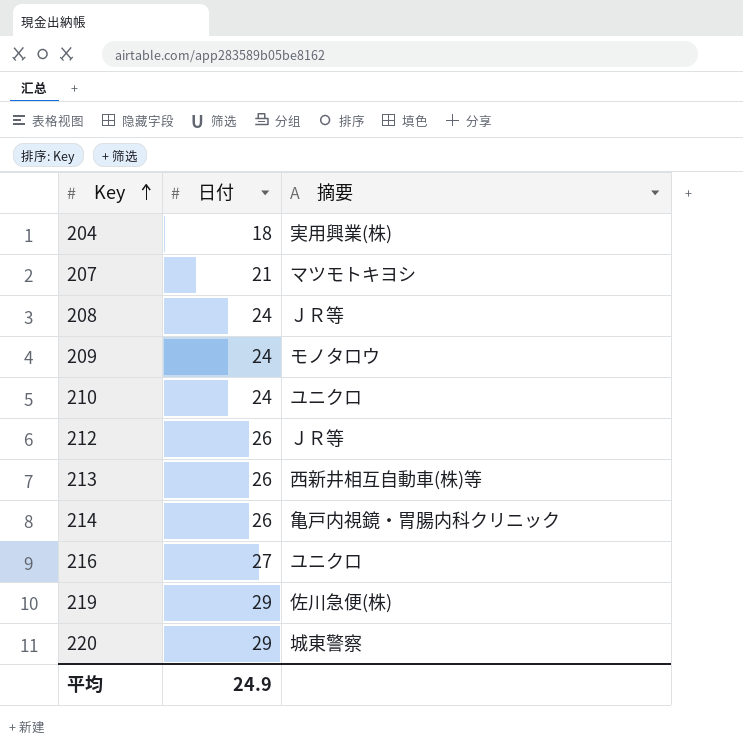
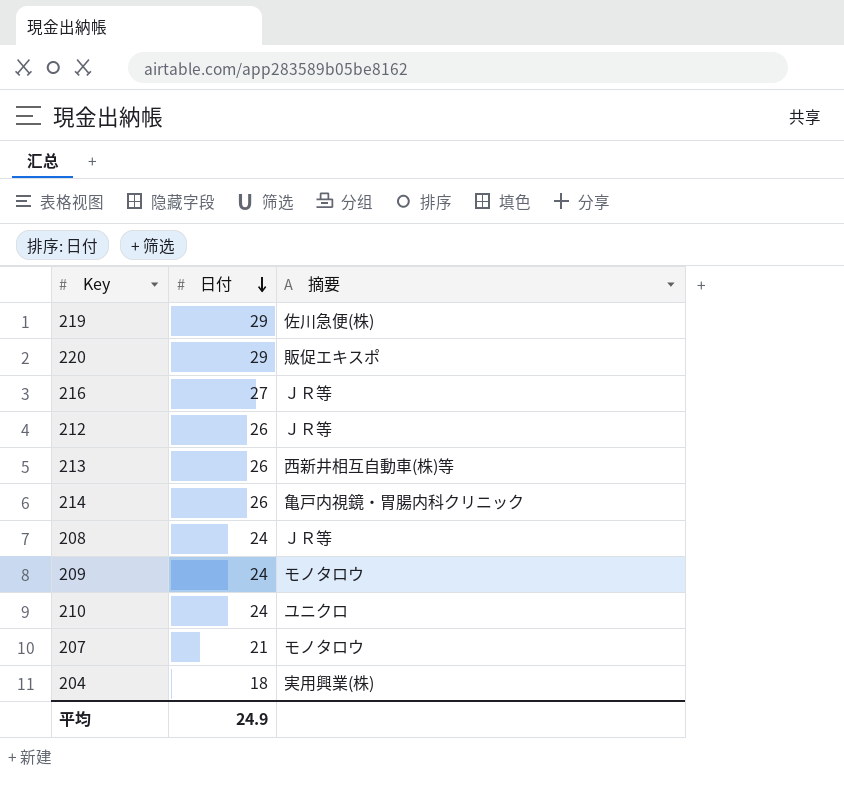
row order: Key ascending -> 日付 descending
220 | 摘要: 城東警察 -> 販促エキスポ
216 | 摘要: ユニクロ -> ＪＲ等
207 | 摘要: マツモトキヨシ -> モノタロウ

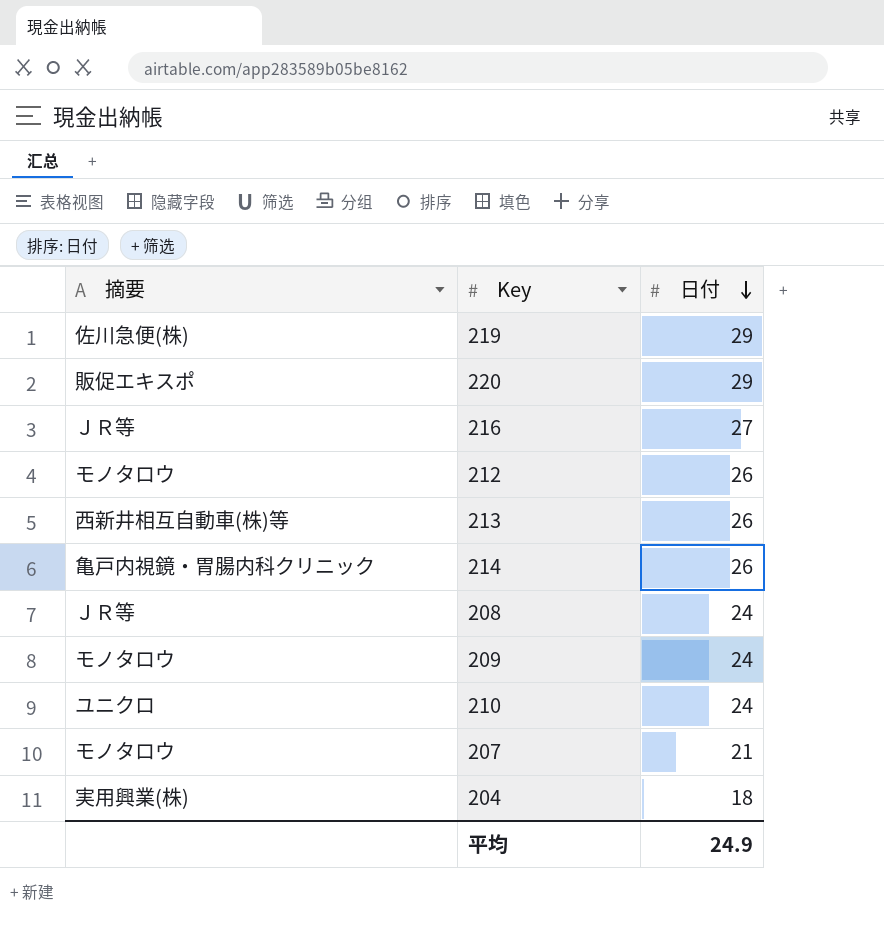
column 摘要 | position: 3 -> 1
212 | 摘要: ＪＲ等 -> モノタロウ

